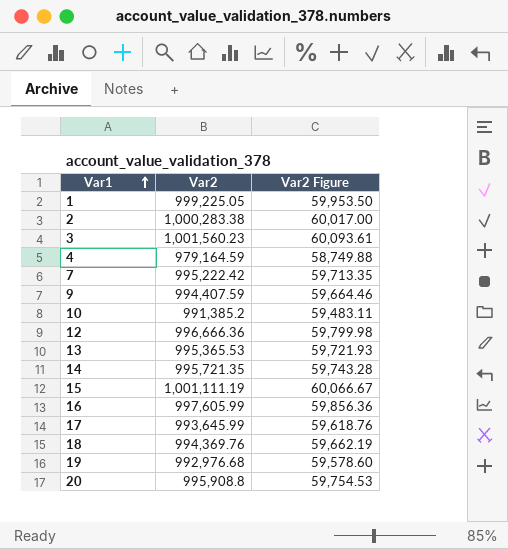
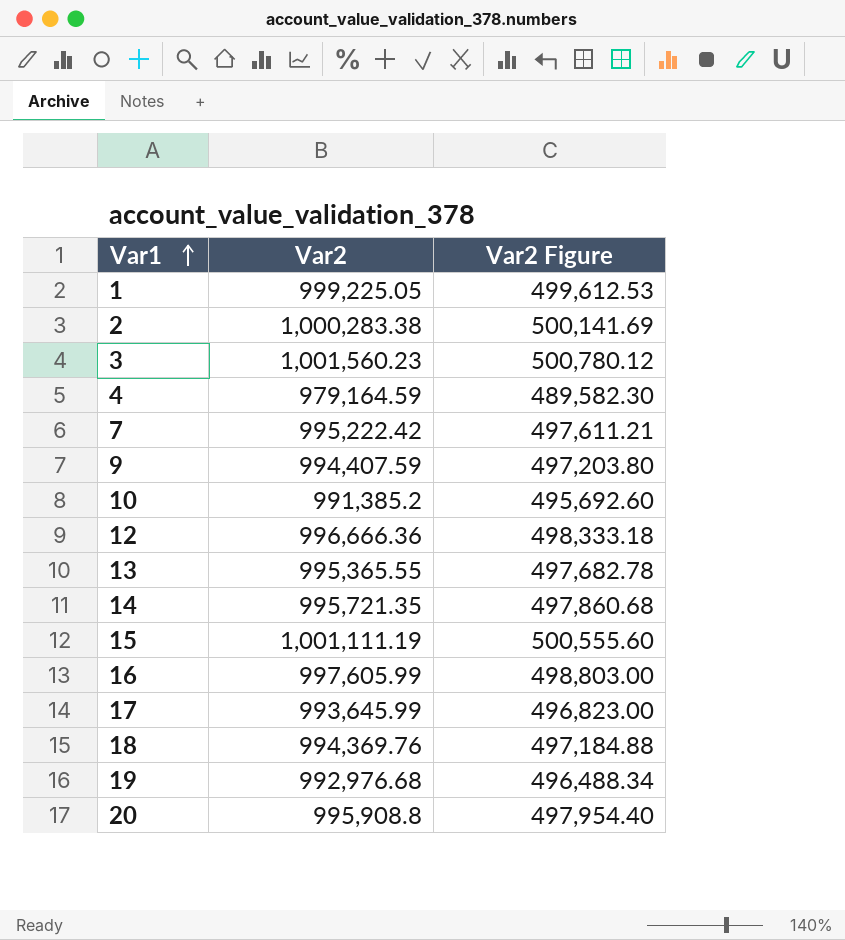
column Var2 Figure | formula: [Var2] * 0.06 -> [Var2] * 0.5
13 | Var2: 995,365.53 -> 995,365.55

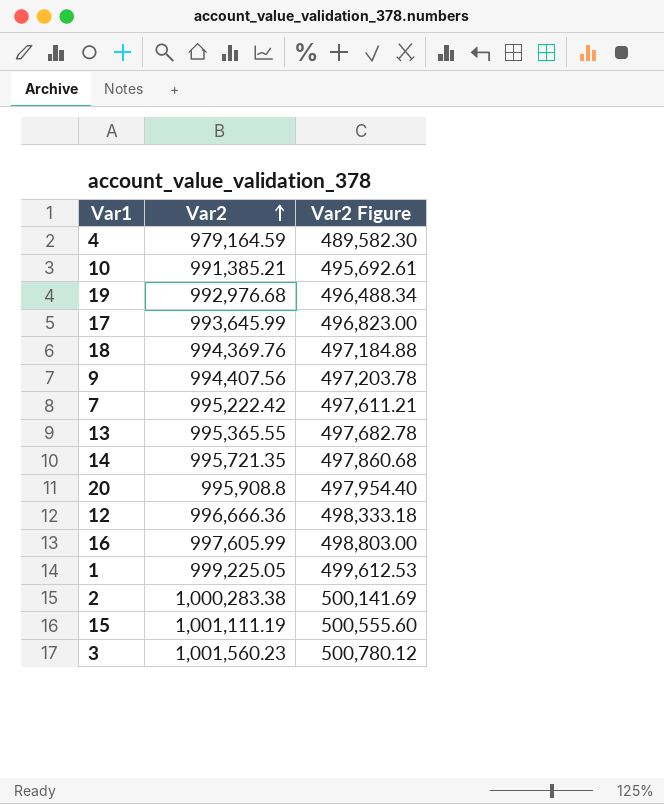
row order: Var1 ascending -> Var2 ascending
10 | Var2: 991,385.2 -> 991,385.21
10 | Var2 Figure: 495,692.60 -> 495,692.61
9 | Var2: 994,407.59 -> 994,407.56
9 | Var2 Figure: 497,203.80 -> 497,203.78

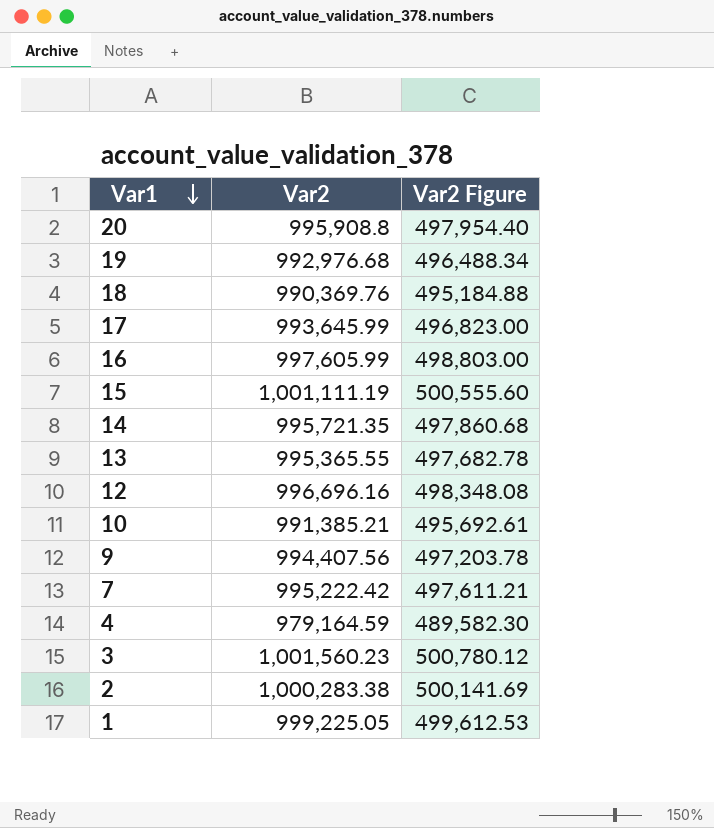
row order: Var2 ascending -> Var1 descending
18 | Var2: 994,369.76 -> 990,369.76
18 | Var2 Figure: 497,184.88 -> 495,184.88
12 | Var2: 996,666.36 -> 996,696.16
12 | Var2 Figure: 498,333.18 -> 498,348.08

